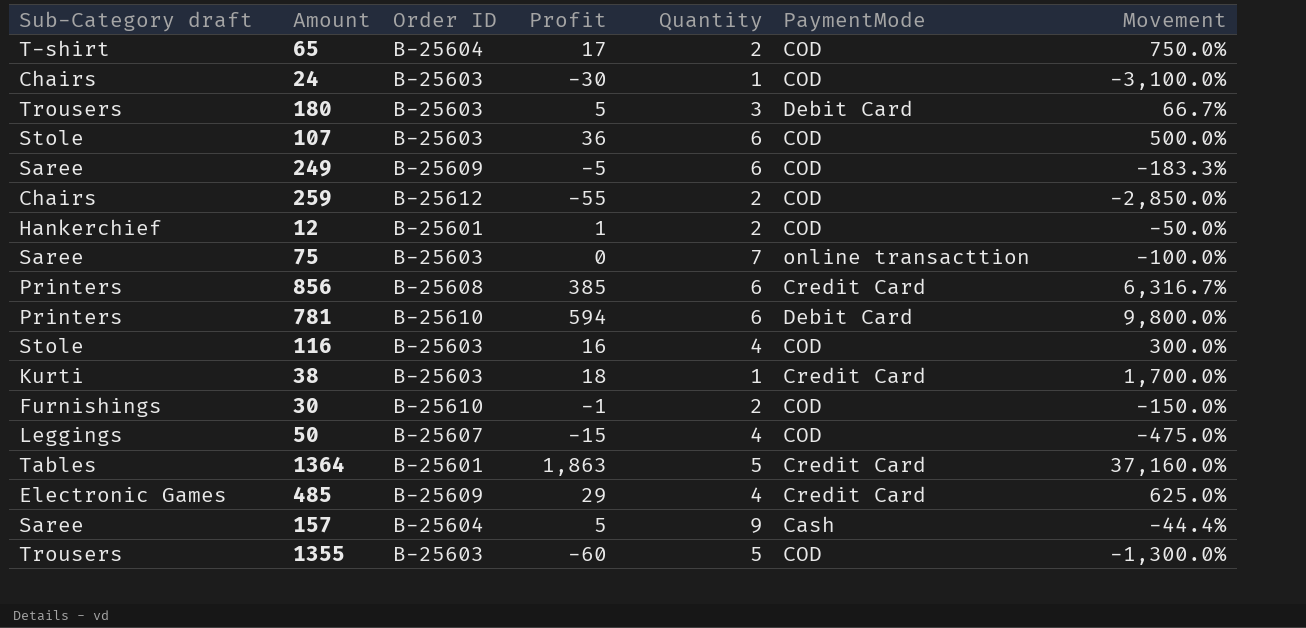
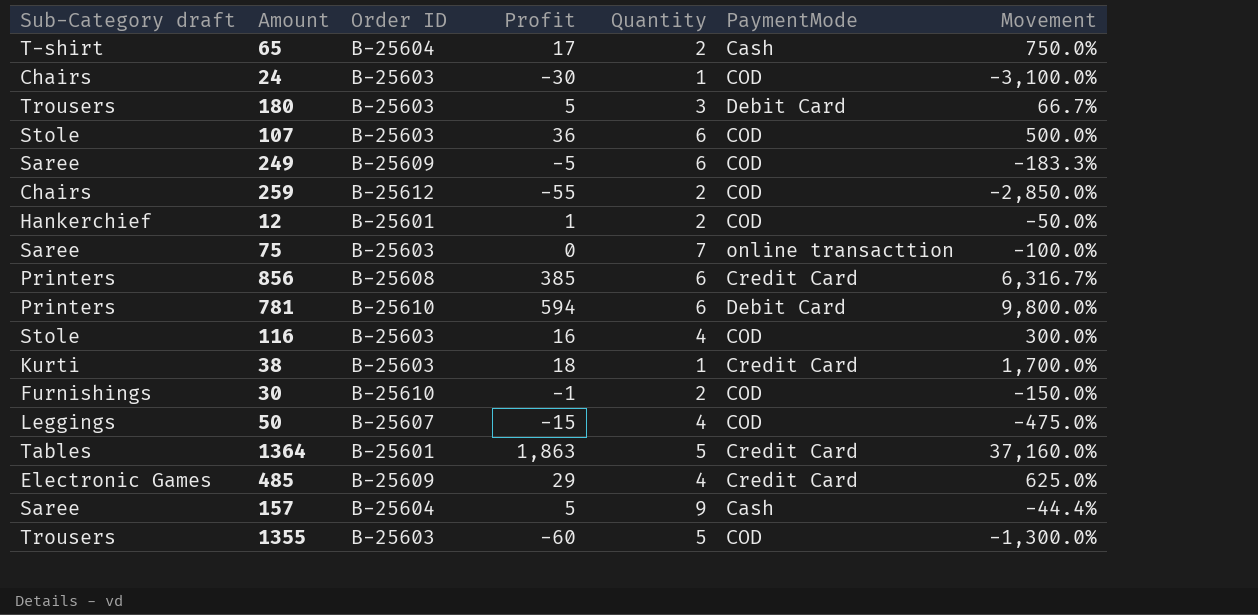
65 | PaymentMode: COD -> Cash

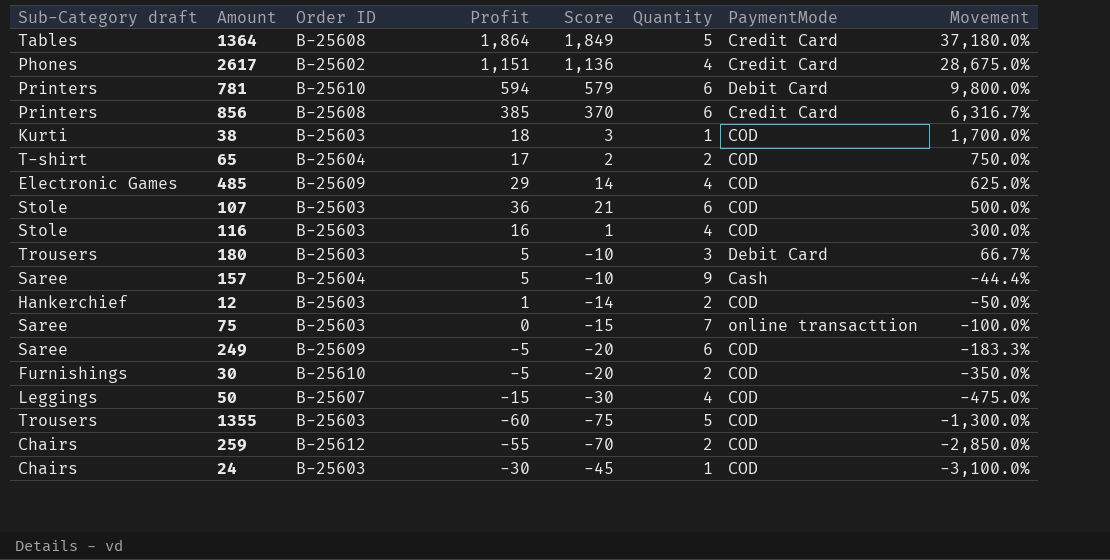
row order: none -> Movement descending
column Score | formula: none -> [Profit] - 15
1364 | Order ID: B-25601 -> B-25608
1364 | Profit: 1,863 -> 1,864
1364 | Movement: 37,160.0% -> 37,180.0%
row 2617: none -> Phones | B-25602 | 1,151 | 1,136 | 4 | Credit Card | 28,675.0%
38 | PaymentMode: Credit Card -> COD
65 | PaymentMode: Cash -> COD
485 | PaymentMode: Credit Card -> COD
12 | Order ID: B-25601 -> B-25603
30 | Profit: -1 -> -5
30 | Movement: -150.0% -> -350.0%

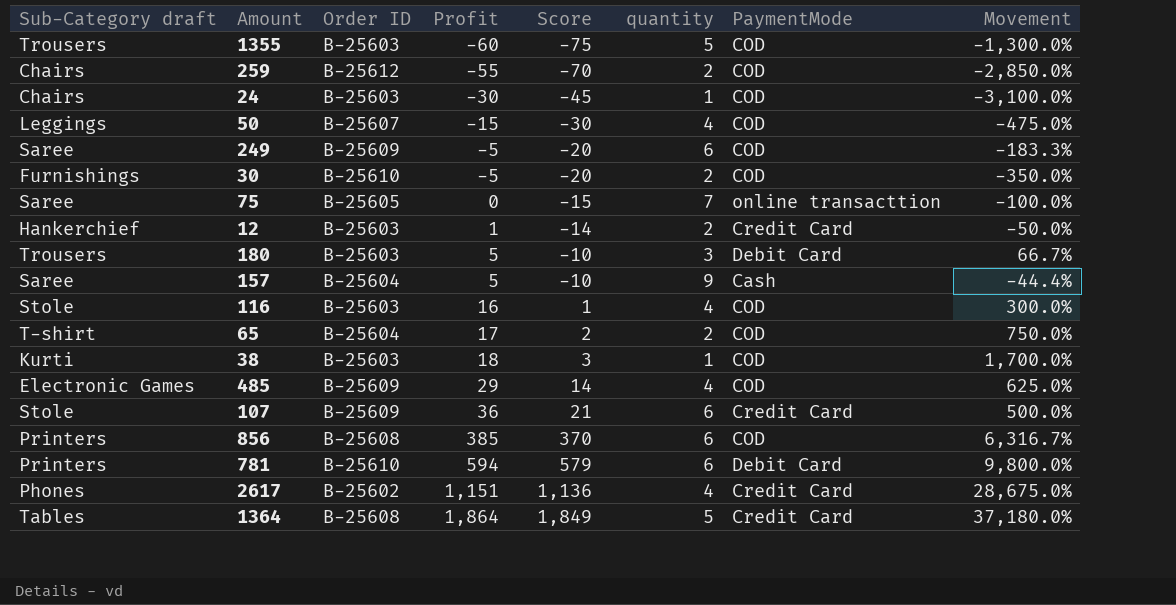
row order: Movement descending -> Profit ascending
column name: Quantity -> quantity
75 | Order ID: B-25603 -> B-25605
12 | PaymentMode: COD -> Credit Card
107 | Order ID: B-25603 -> B-25609
107 | PaymentMode: COD -> Credit Card
856 | PaymentMode: Credit Card -> COD

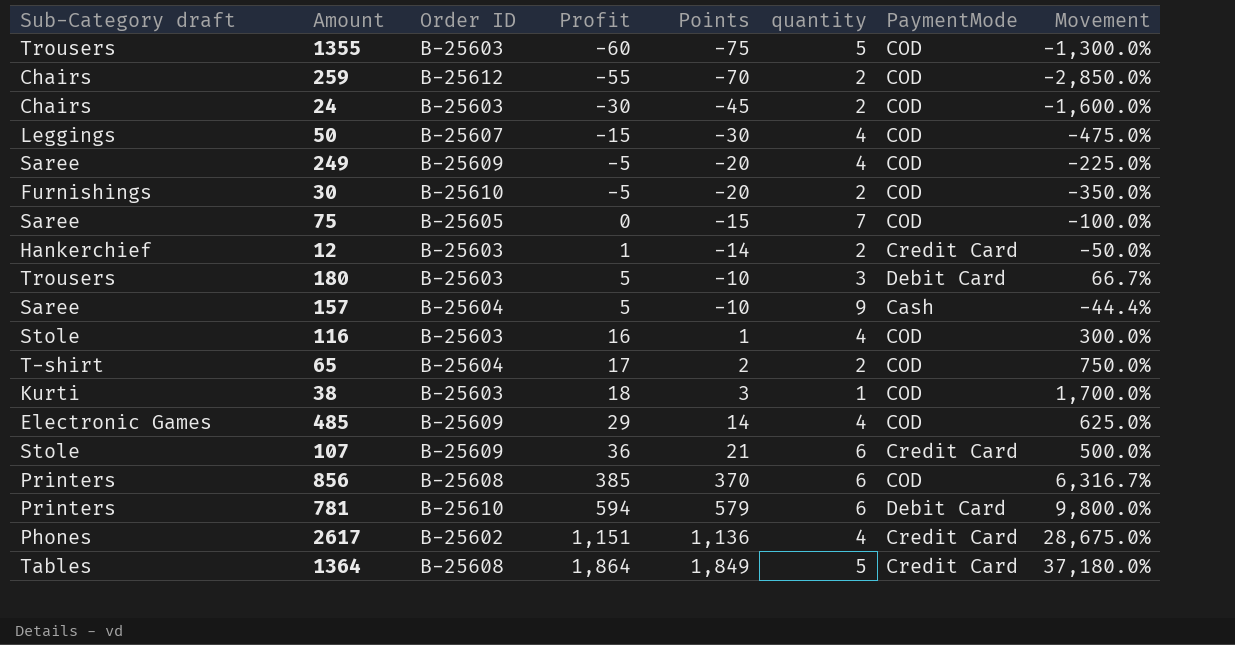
column name: Score -> Points
24 | quantity: 1 -> 2
24 | Movement: -3,100.0% -> -1,600.0%
249 | quantity: 6 -> 4
249 | Movement: -183.3% -> -225.0%
75 | PaymentMode: online transacttion -> COD

